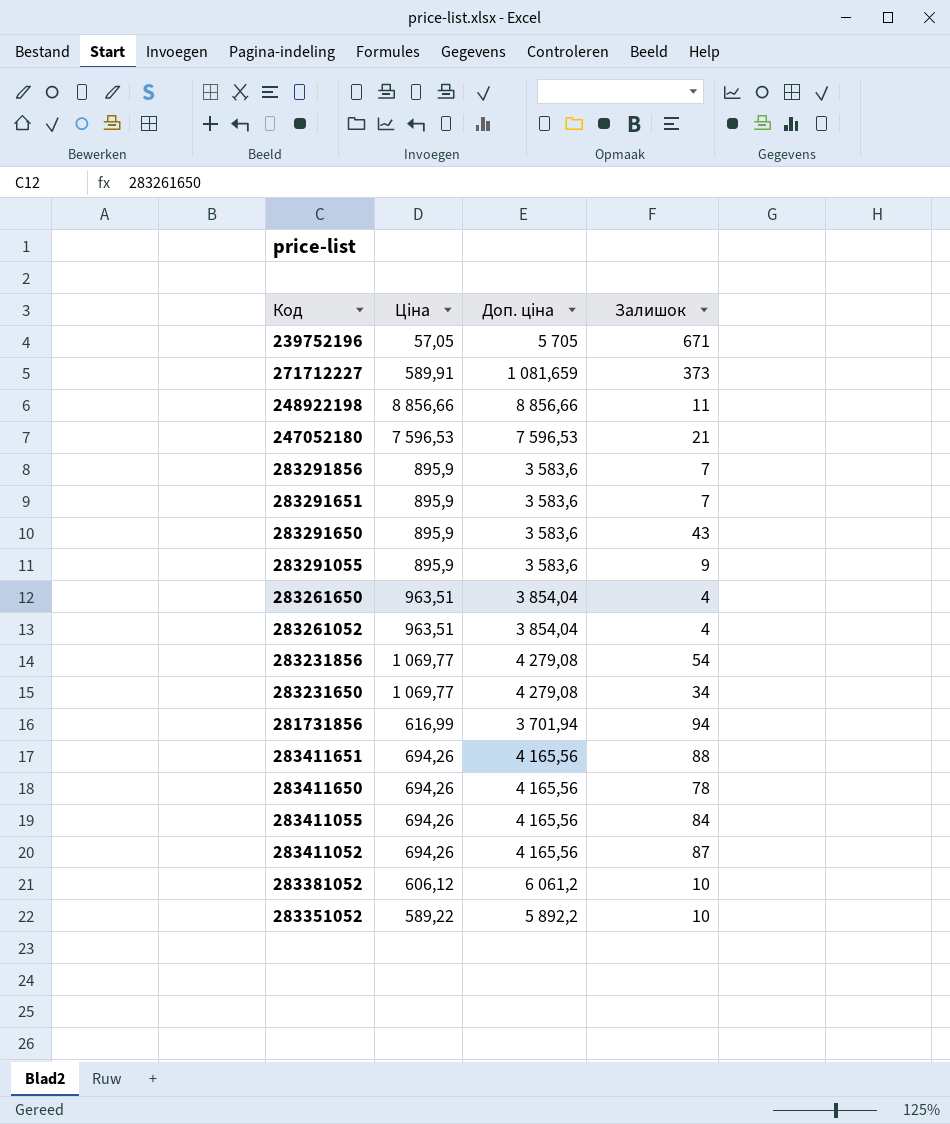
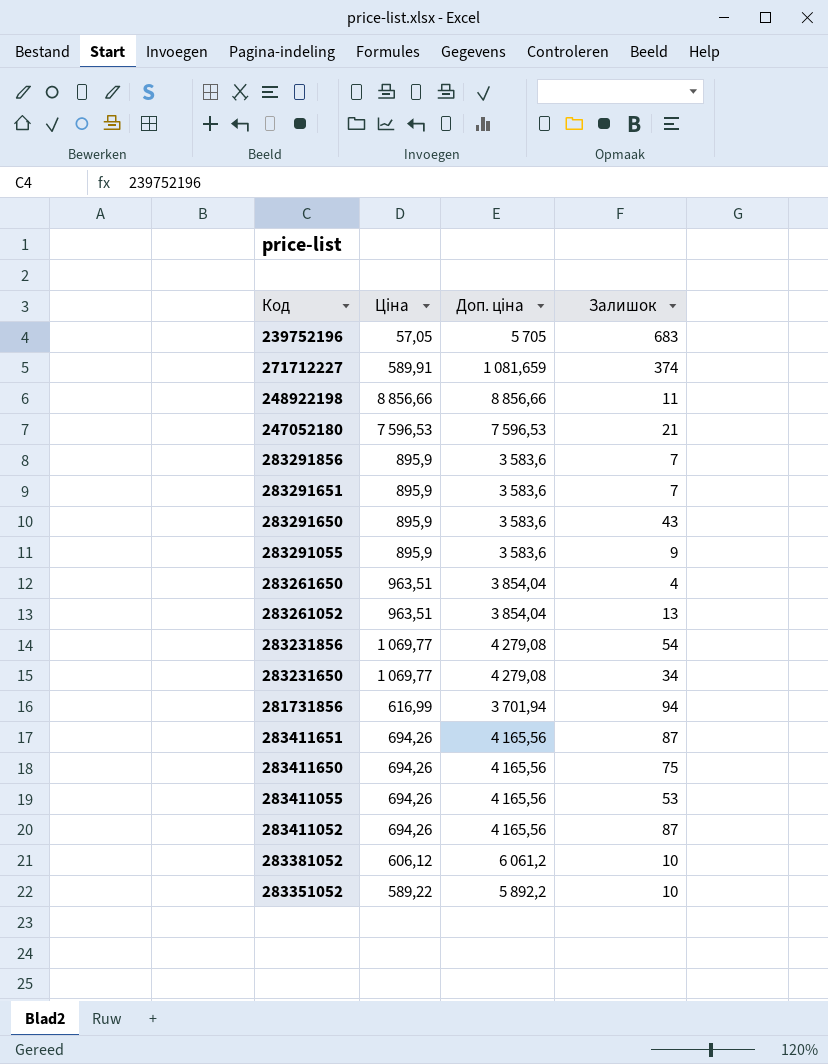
239752196 | Залишок: 671 -> 683
271712227 | Залишок: 373 -> 374
283261052 | Залишок: 4 -> 13
283411651 | Залишок: 88 -> 87
283411650 | Залишок: 78 -> 75
283411055 | Залишок: 84 -> 53

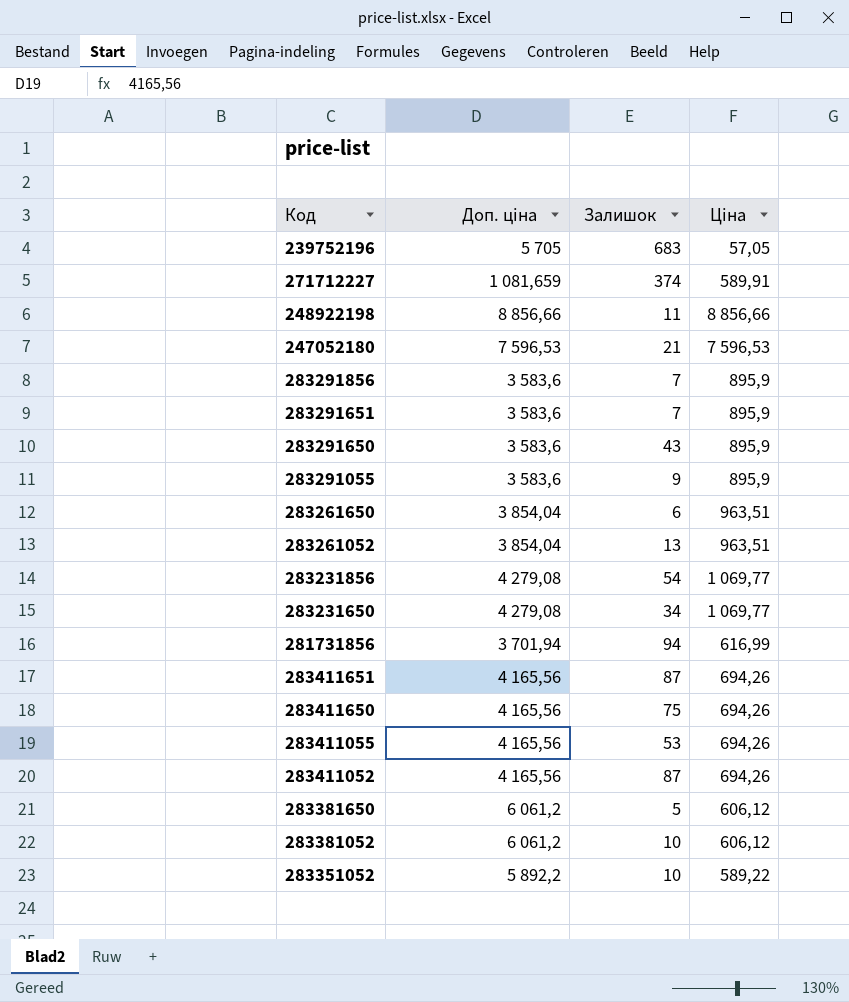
column Ціна | position: 2 -> 4
283261650 | Залишок: 4 -> 6
row 283381650: none -> 6 061,2 | 5 | 606,12

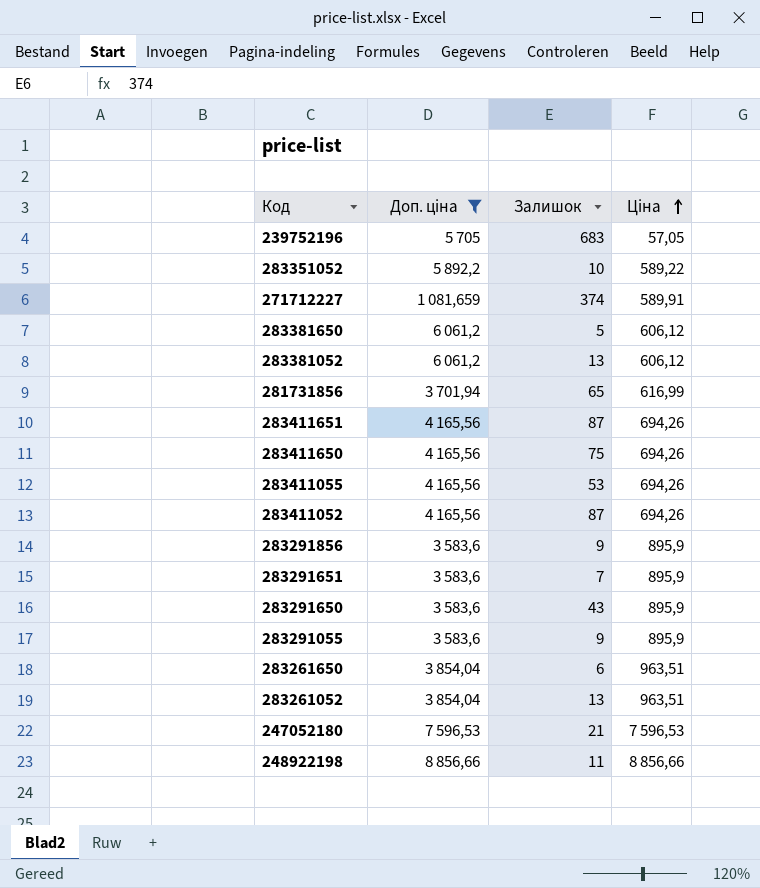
filter: none -> Доп. ціна != 4 279,08
row order: none -> Ціна ascending
283381052 | Залишок: 10 -> 13
281731856 | Залишок: 94 -> 65
283291856 | Залишок: 7 -> 9

